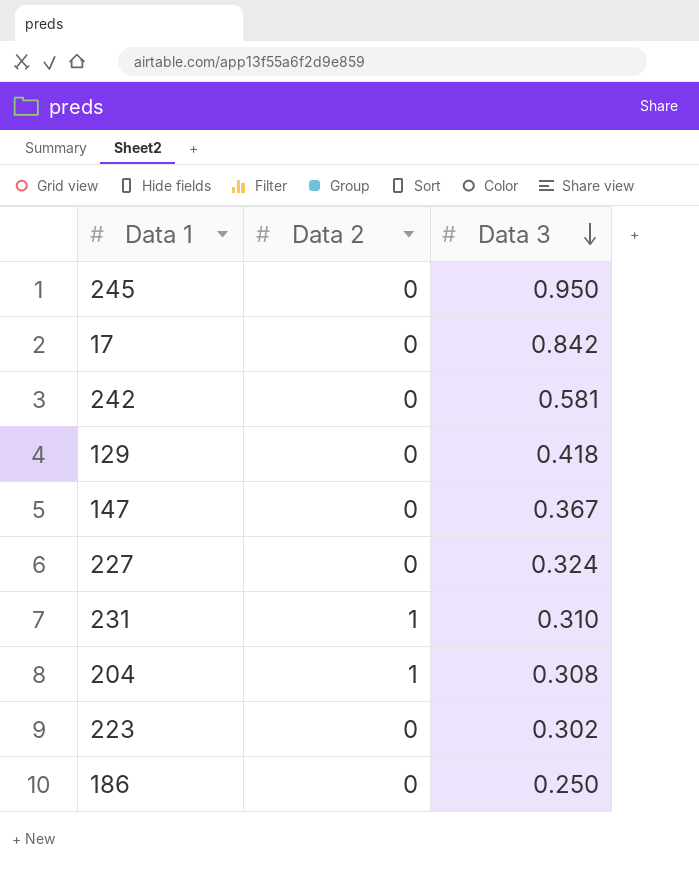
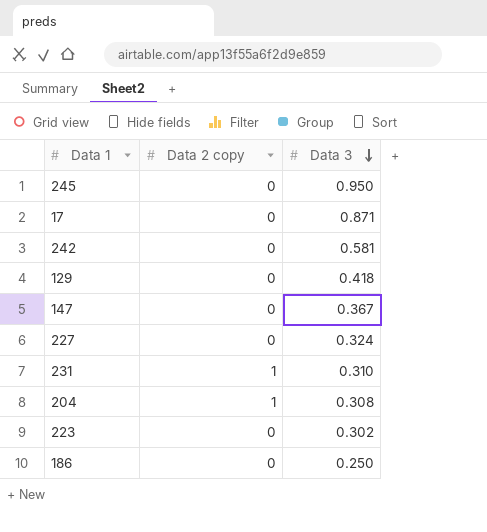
column name: Data 2 -> Data 2 copy
17 | Data 3: 0.842 -> 0.871

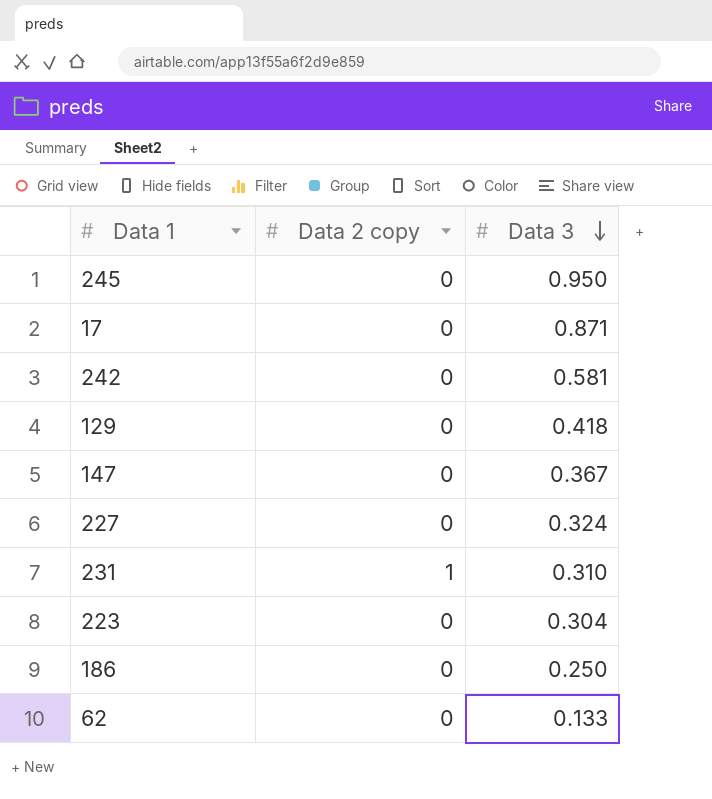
row 204: 1 | 0.308 -> none
223 | Data 3: 0.302 -> 0.304
row 62: none -> 0 | 0.133

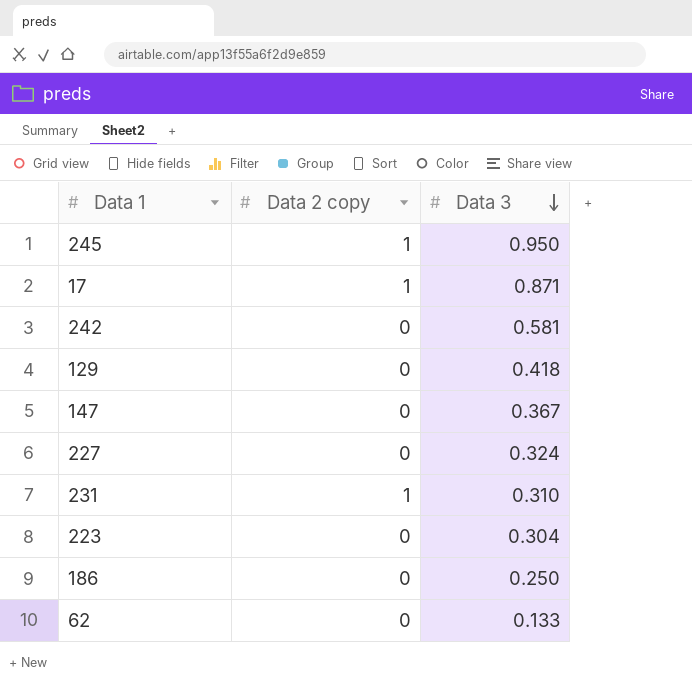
245 | Data 2 copy: 0 -> 1
17 | Data 2 copy: 0 -> 1

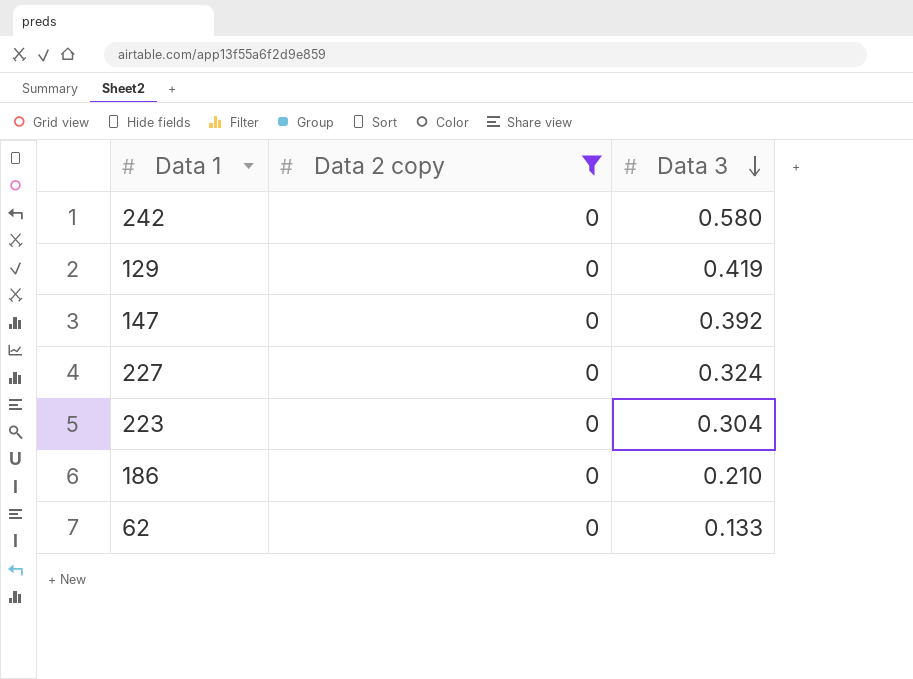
filter: none -> Data 2 copy = 0
242 | Data 3: 0.581 -> 0.580
129 | Data 3: 0.418 -> 0.419
147 | Data 3: 0.367 -> 0.392
186 | Data 3: 0.250 -> 0.210

